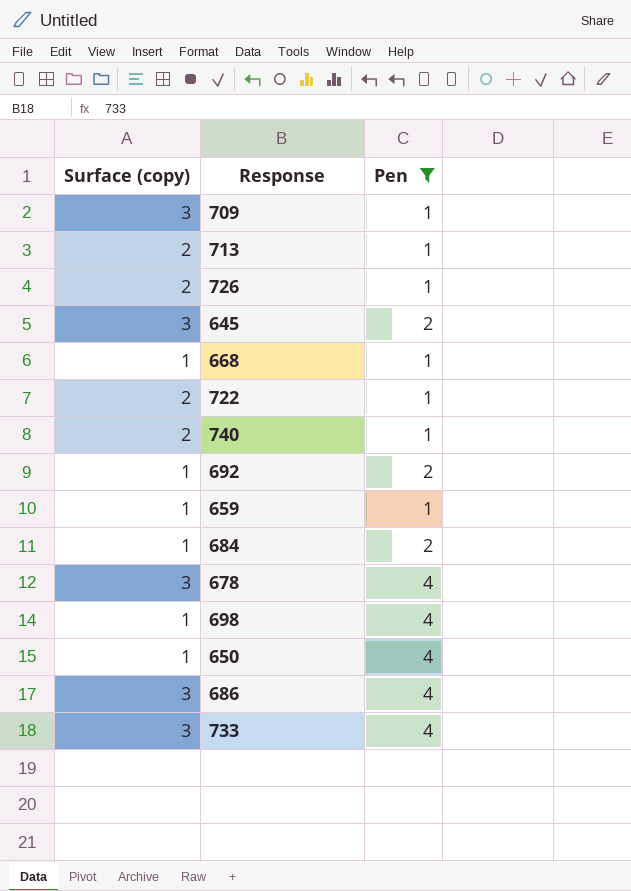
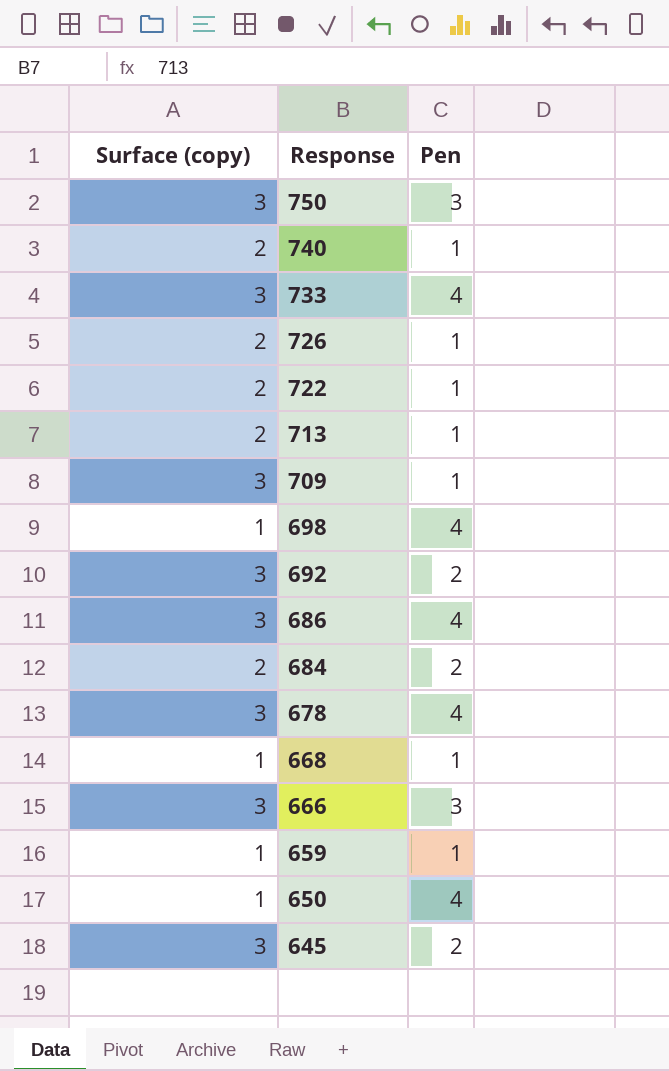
filter: Pen != 3 -> none
row order: none -> Response descending
692 | Surface (copy): 1 -> 3
684 | Surface (copy): 1 -> 2

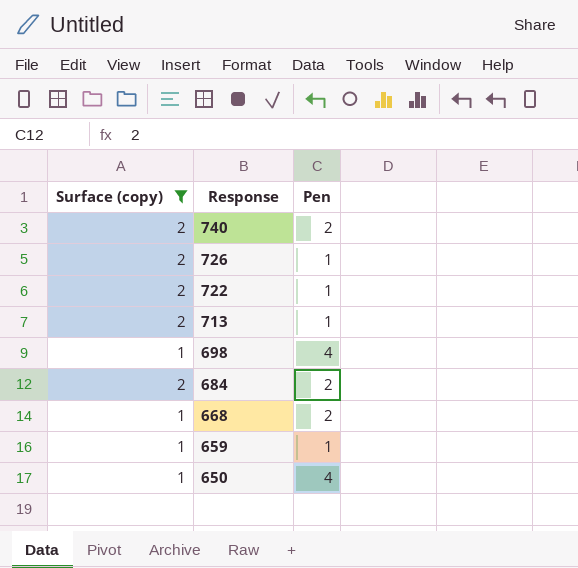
filter: none -> Surface (copy) != 3
740 | Pen: 1 -> 2
668 | Pen: 1 -> 2

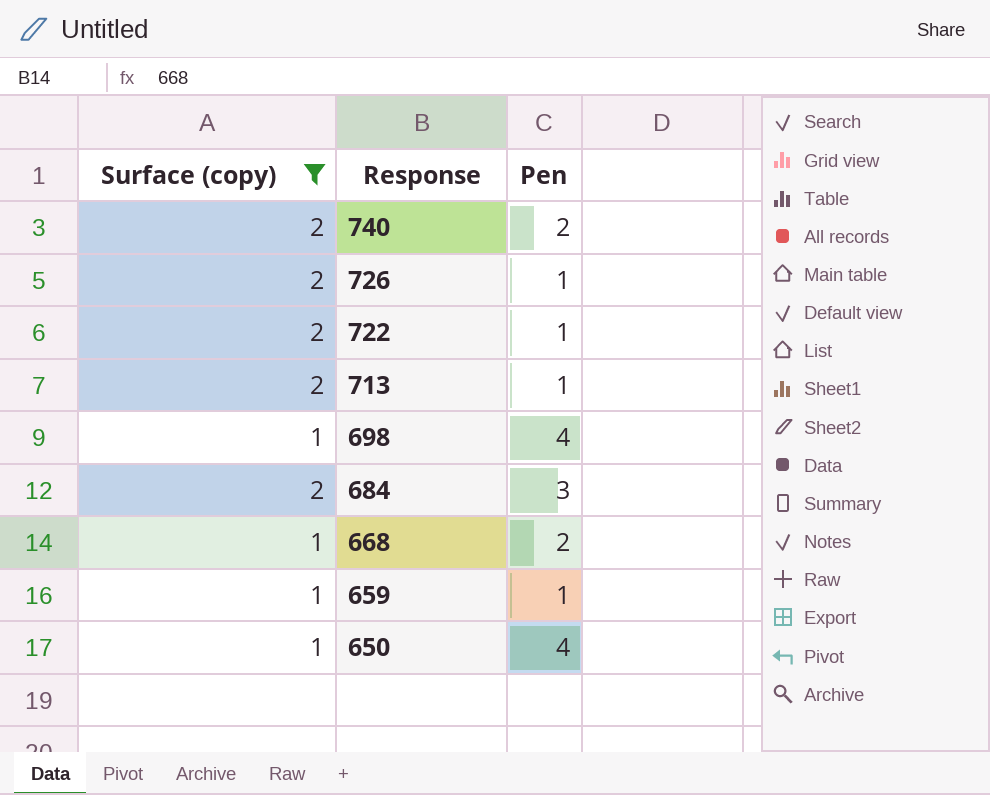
684 | Pen: 2 -> 3

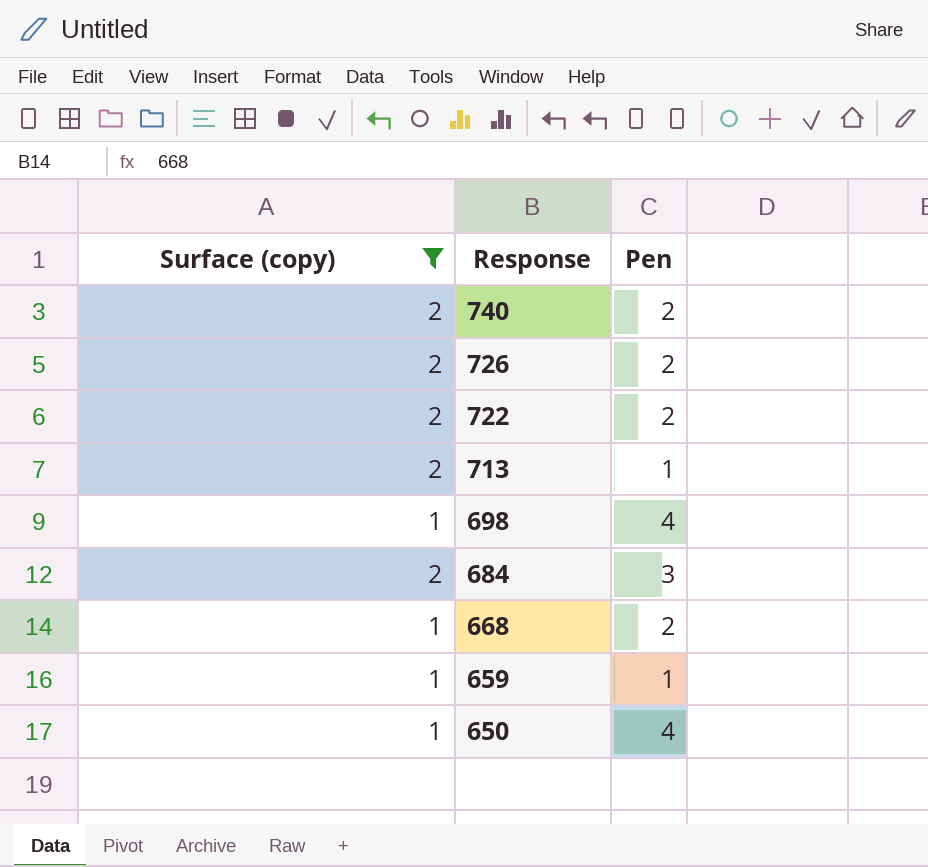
726 | Pen: 1 -> 2
722 | Pen: 1 -> 2

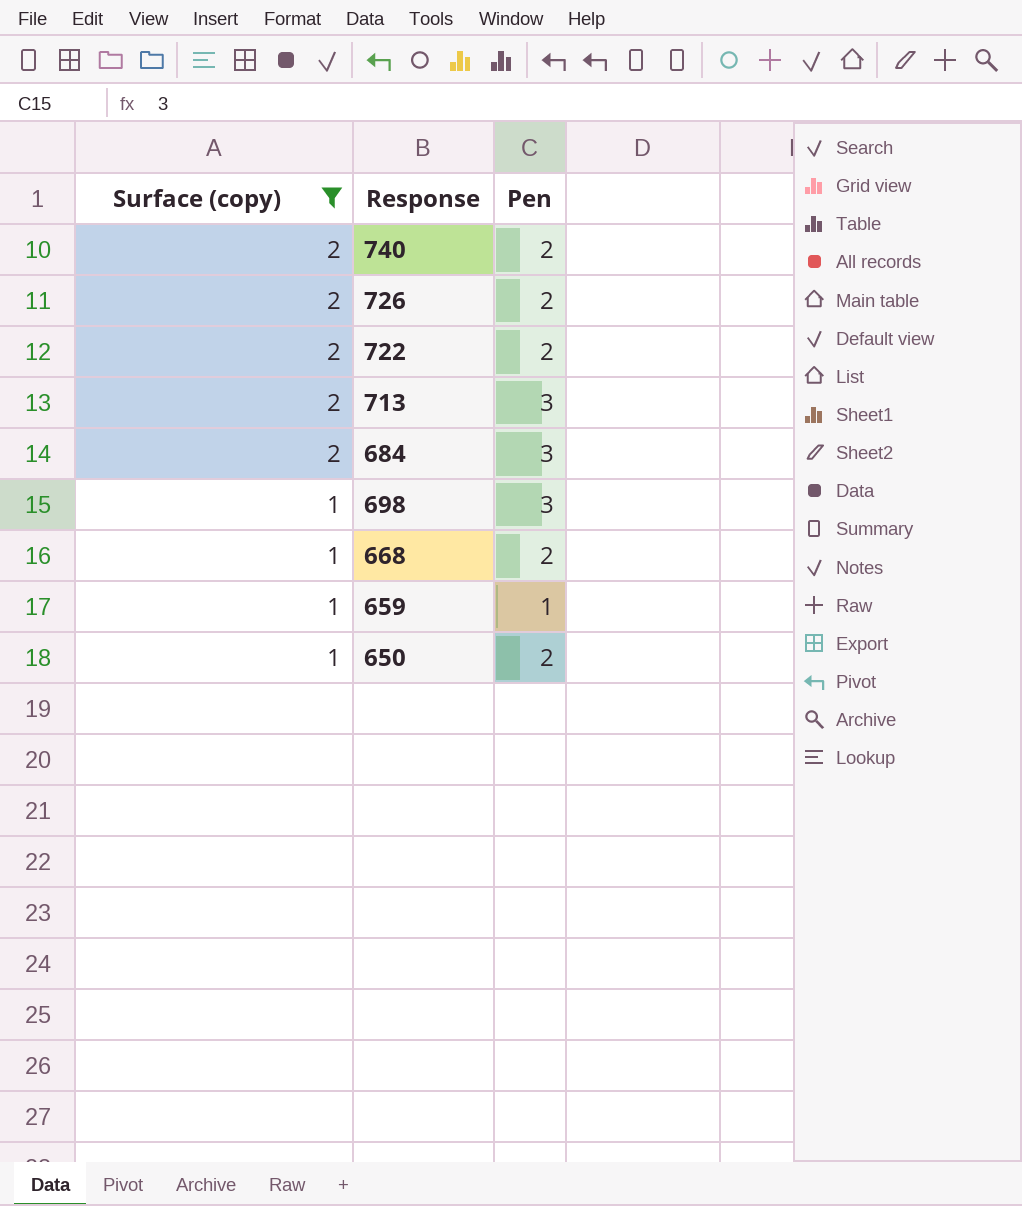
row order: Response descending -> Surface (copy) descending
713 | Pen: 1 -> 3
698 | Pen: 4 -> 3
650 | Pen: 4 -> 2

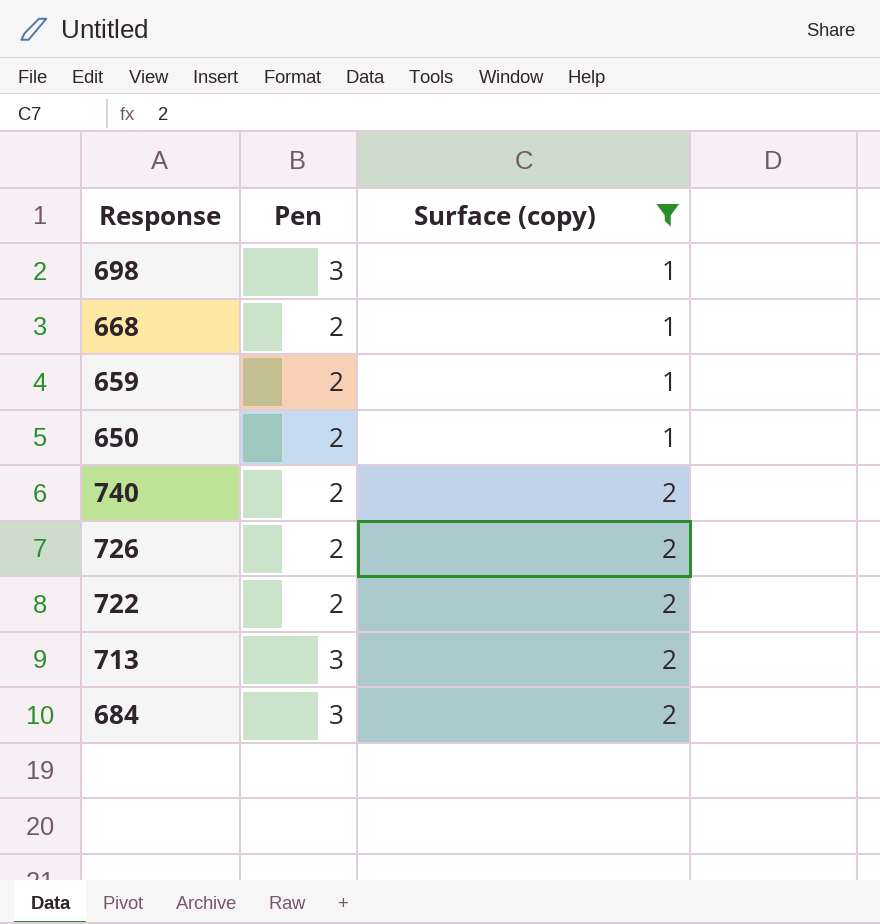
row order: Surface (copy) descending -> Surface (copy) ascending
column Surface (copy) | position: 1 -> 3
659 | Pen: 1 -> 2

